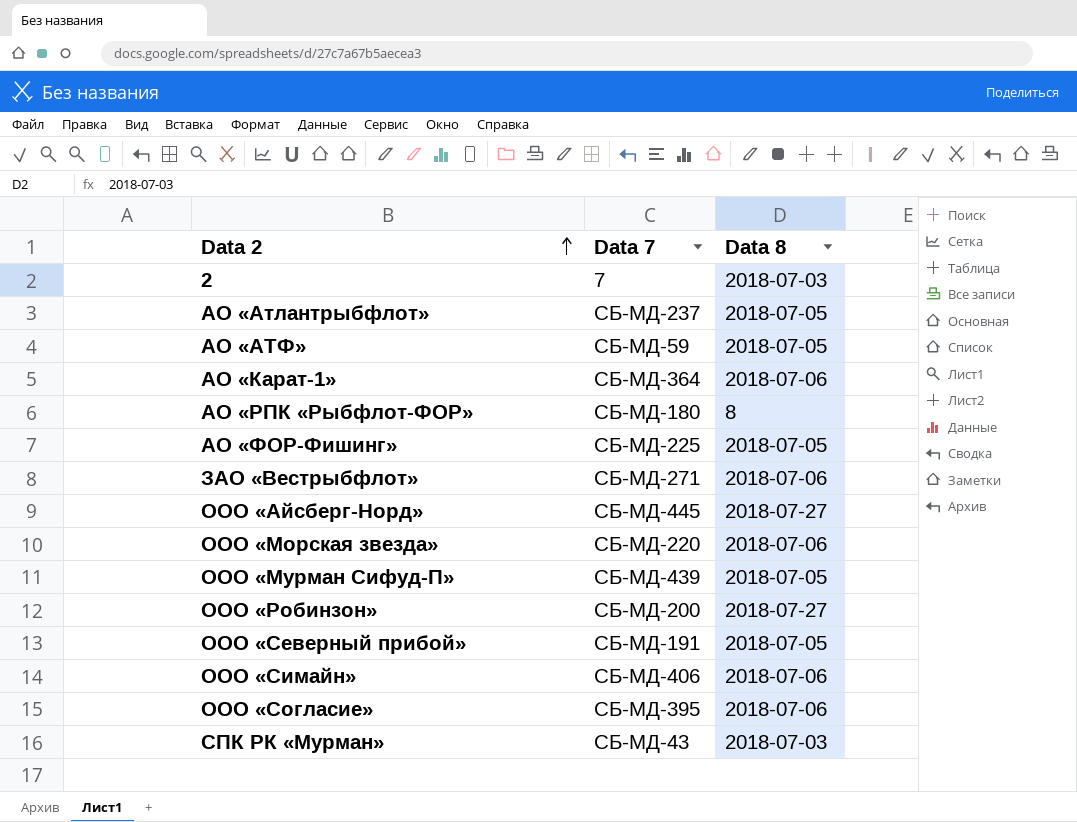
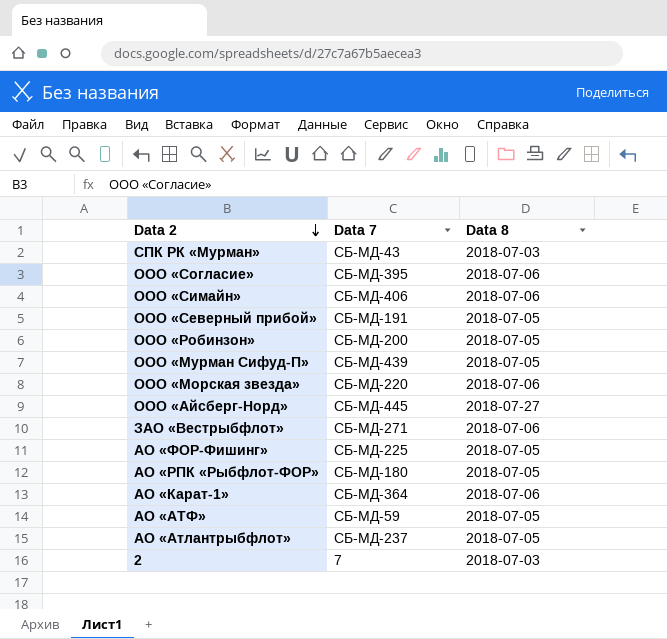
row order: Data 2 ascending -> Data 2 descending
ООО «Робинзон» | Data 8: 2018-07-27 -> 2018-07-05
АО «РПК «Рыбфлот-ФОР» | Data 8: 8 -> 2018-07-05

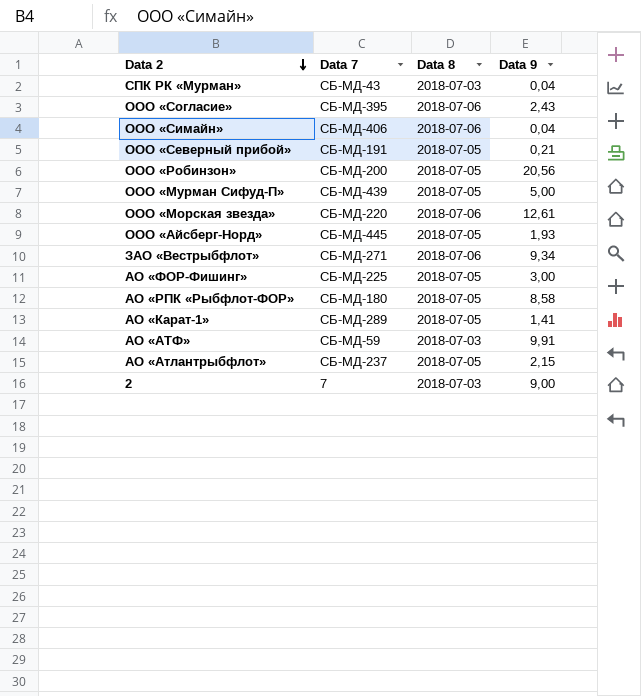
column Data 9 | position: none -> 4
ООО «Айсберг-Норд» | Data 8: 2018-07-27 -> 2018-07-05
АО «Карат-1» | Data 7: СБ-МД-364 -> СБ-МД-289
АО «Карат-1» | Data 8: 2018-07-06 -> 2018-07-05
АО «АТФ» | Data 8: 2018-07-05 -> 2018-07-03

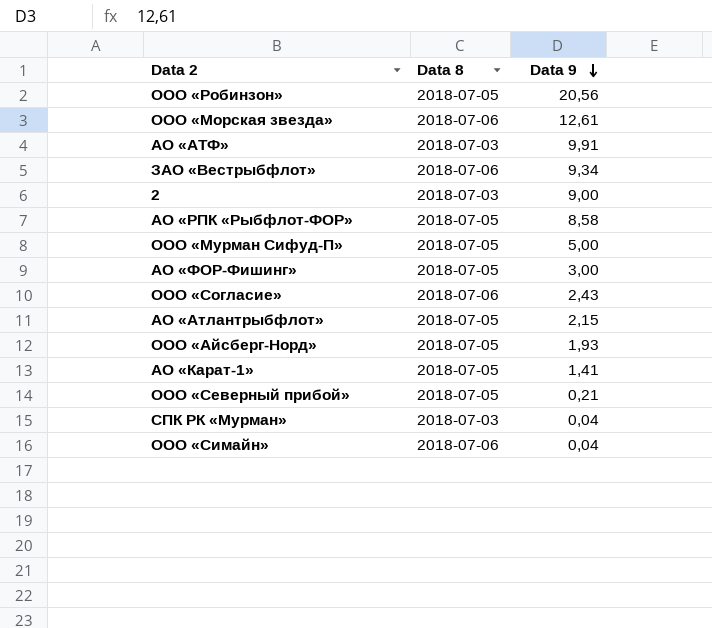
row order: Data 2 descending -> Data 9 descending
column Data 7 | position: 2 -> none

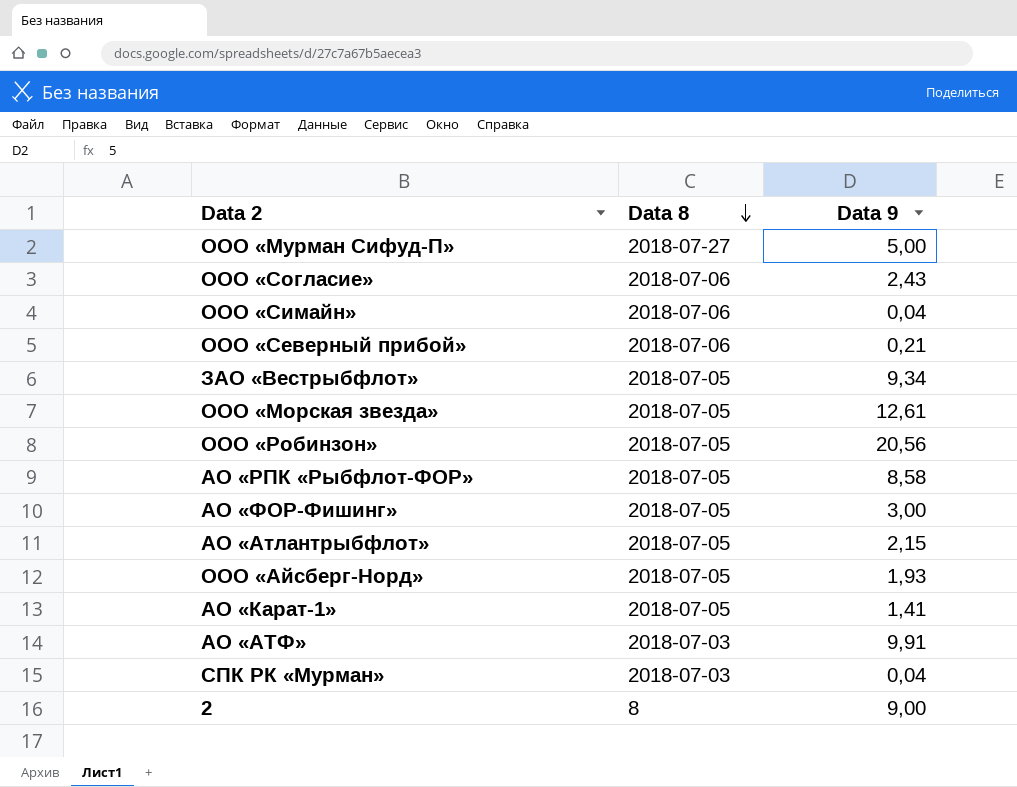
row order: Data 9 descending -> Data 8 descending
ООО «Мурман Сифуд-П» | Data 8: 2018-07-05 -> 2018-07-27
ООО «Северный прибой» | Data 8: 2018-07-05 -> 2018-07-06
ЗАО «Вестрыбфлот» | Data 8: 2018-07-06 -> 2018-07-05
ООО «Морская звезда» | Data 8: 2018-07-06 -> 2018-07-05
2 | Data 8: 2018-07-03 -> 8

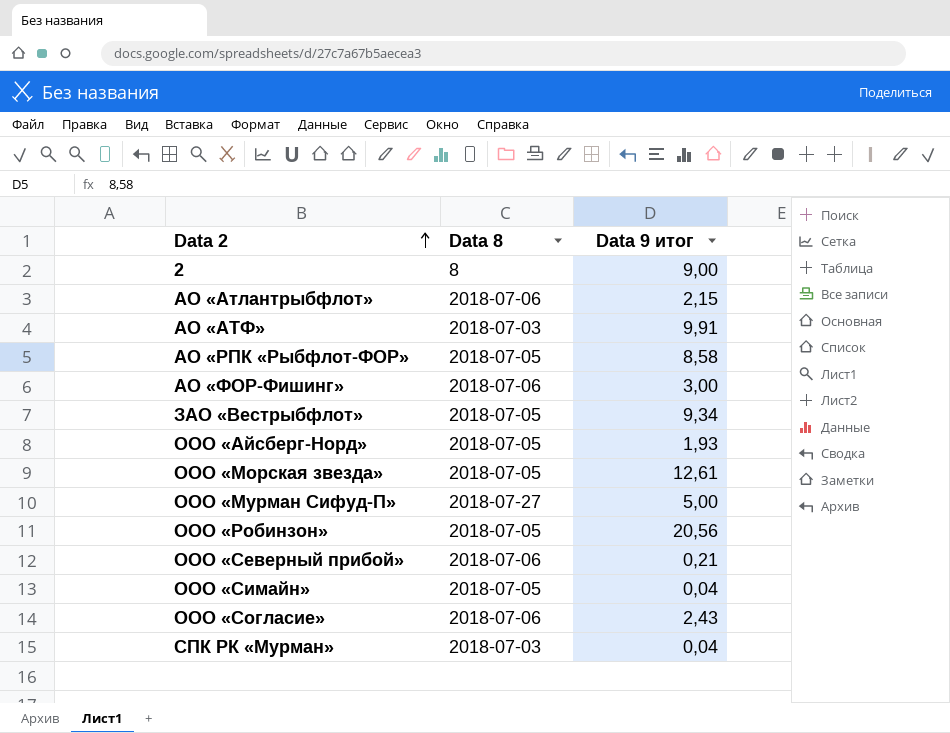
row order: Data 8 descending -> Data 2 ascending
column name: Data 9 -> Data 9 итог
row АО «Карат-1»: 2018-07-05 | 1,41 -> none
АО «Атлантрыбфлот» | Data 8: 2018-07-05 -> 2018-07-06
АО «ФОР-Фишинг» | Data 8: 2018-07-05 -> 2018-07-06
ООО «Симайн» | Data 8: 2018-07-06 -> 2018-07-05

